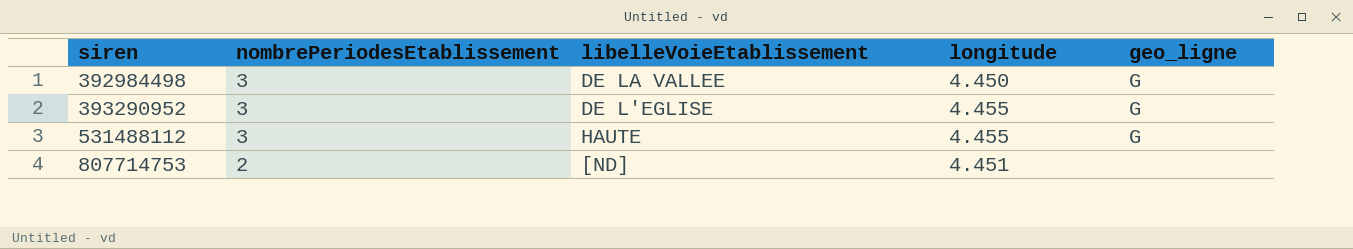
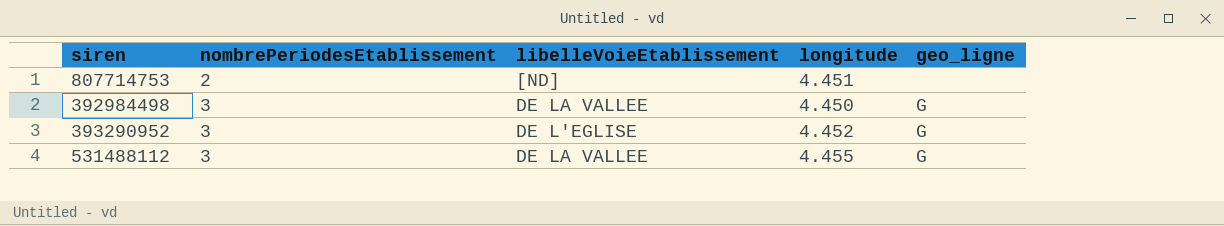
row order: siren ascending -> nombrePeriodesEtablissement ascending
393290952 | longitude: 4.455 -> 4.452
531488112 | libelleVoieEtablissement: HAUTE -> DE LA VALLEE

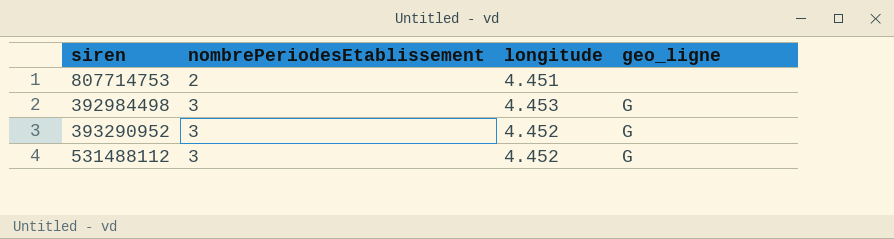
column libelleVoieEtablissement | position: 3 -> none
392984498 | longitude: 4.450 -> 4.453
531488112 | longitude: 4.455 -> 4.452

